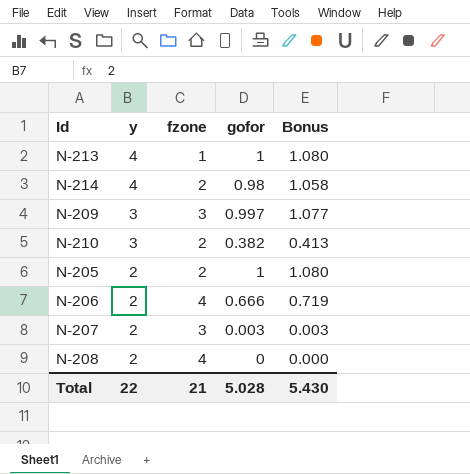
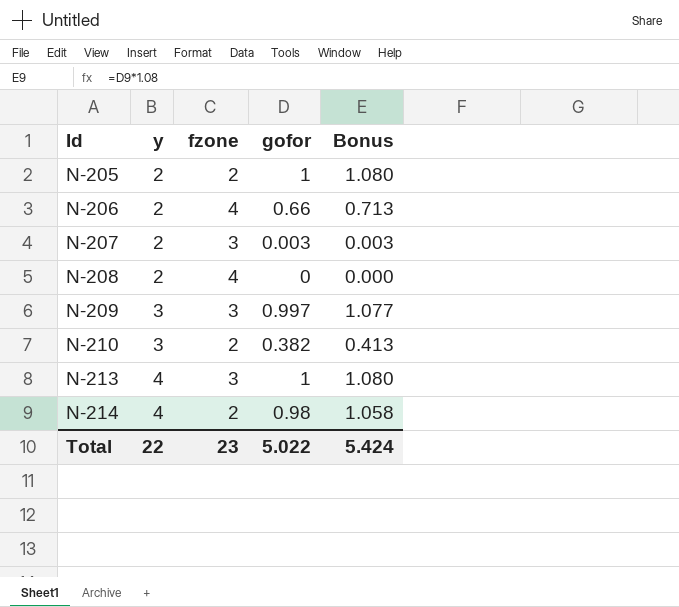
row order: y descending -> Id ascending
N-206 | gofor: 0.666 -> 0.66
N-206 | Bonus: 0.719 -> 0.713
N-213 | fzone: 1 -> 3
Total | fzone: 21 -> 23
Total | gofor: 5.028 -> 5.022
Total | Bonus: 5.430 -> 5.424

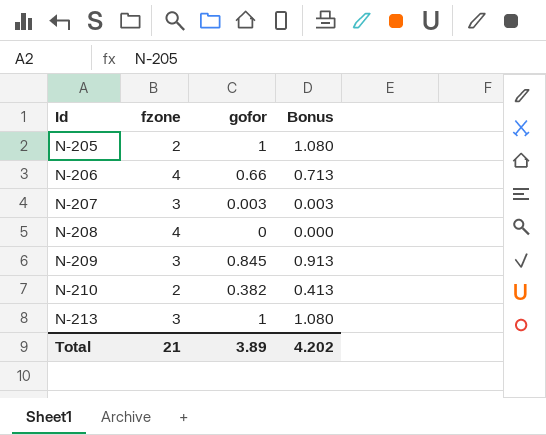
column y | position: 2 -> none
row N-214: 4 | 2 | 0.98 | 1.058 -> none
N-209 | gofor: 0.997 -> 0.845
N-209 | Bonus: 1.077 -> 0.913
Total | fzone: 23 -> 21
Total | gofor: 5.022 -> 3.89
Total | Bonus: 5.424 -> 4.202

